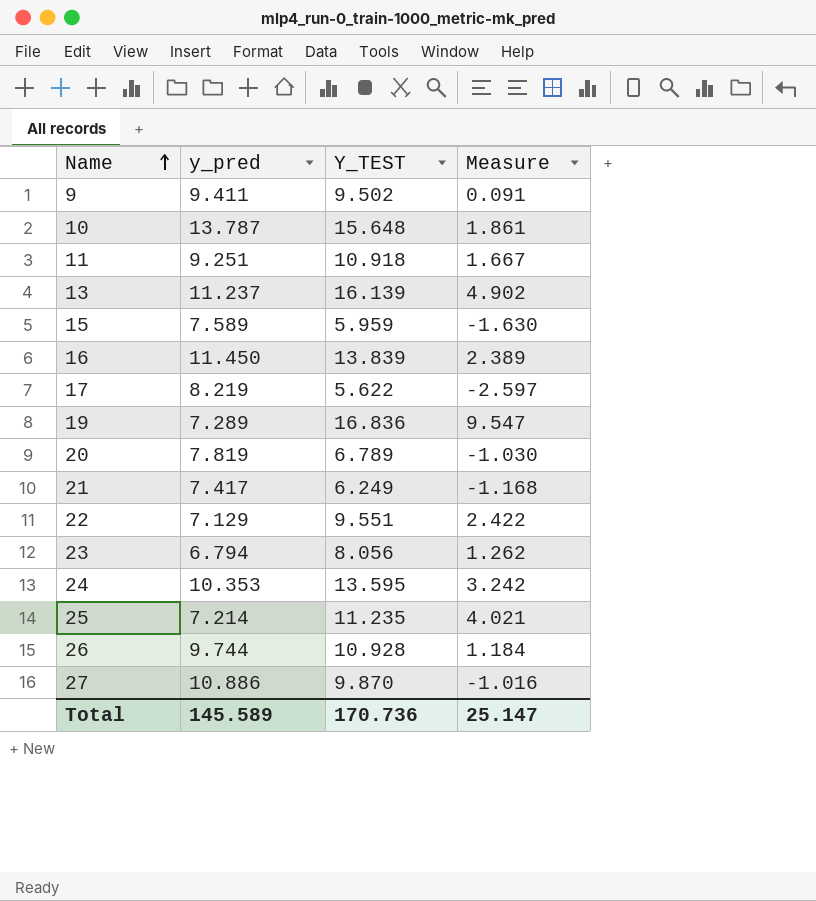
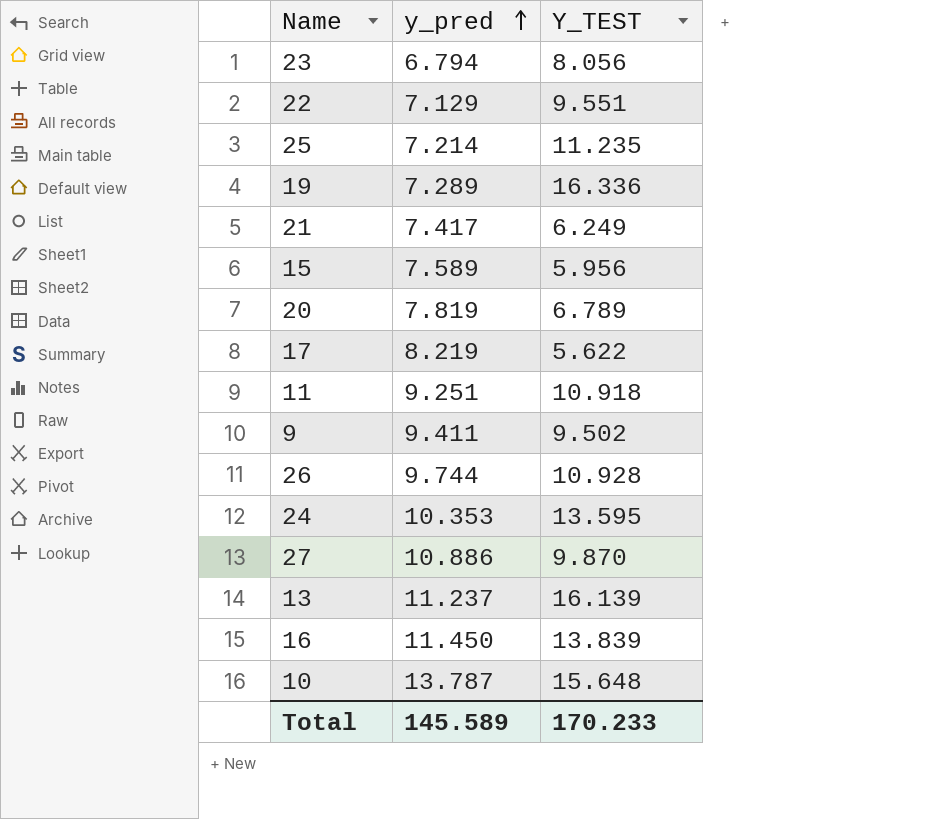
row order: Name ascending -> y_pred ascending
column Measure | formula: [Y_TEST] - [y_pred] -> none
19 | Y_TEST: 16.836 -> 16.336
15 | Y_TEST: 5.959 -> 5.956
Total | Y_TEST: 170.736 -> 170.233

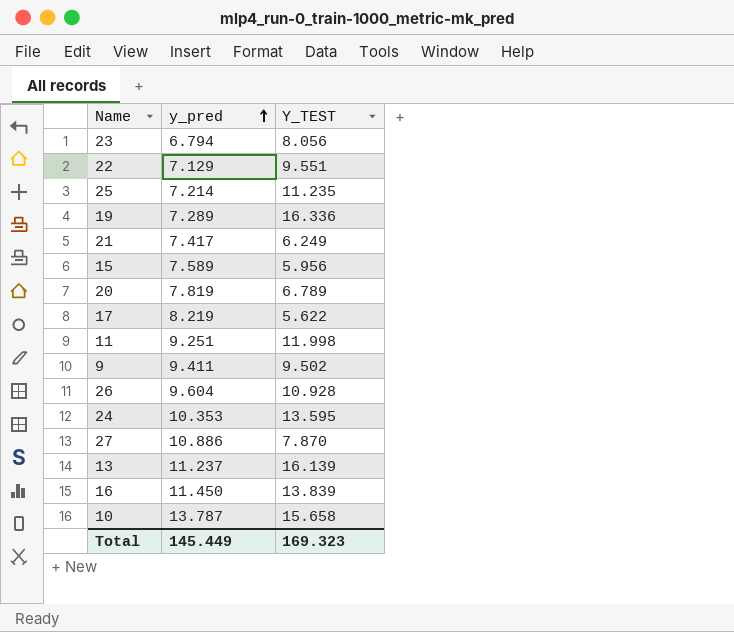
11 | Y_TEST: 10.918 -> 11.998
26 | y_pred: 9.744 -> 9.604
27 | Y_TEST: 9.870 -> 7.870
10 | Y_TEST: 15.648 -> 15.658
Total | y_pred: 145.589 -> 145.449
Total | Y_TEST: 170.233 -> 169.323

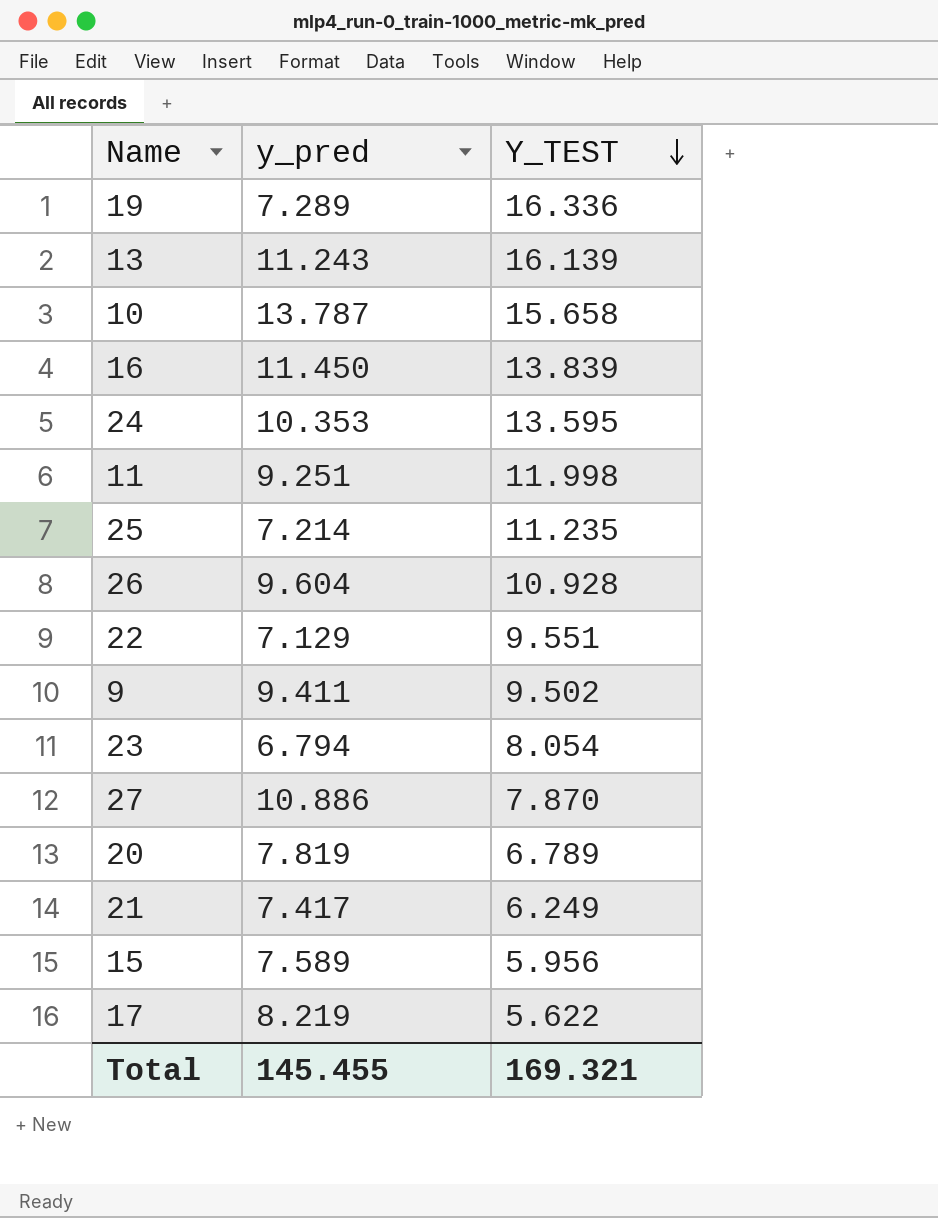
row order: y_pred ascending -> Y_TEST descending
13 | y_pred: 11.237 -> 11.243
23 | Y_TEST: 8.056 -> 8.054
Total | y_pred: 145.449 -> 145.455
Total | Y_TEST: 169.323 -> 169.321

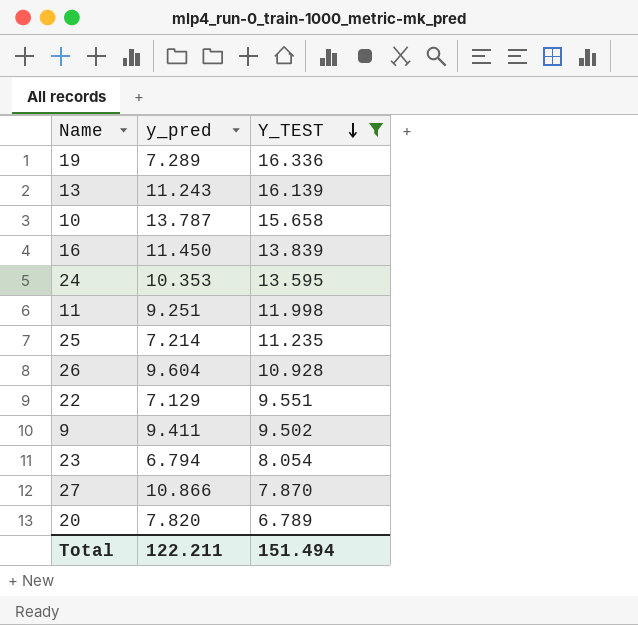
filter: none -> Y_TEST >= 6.789
27 | y_pred: 10.886 -> 10.866
20 | y_pred: 7.819 -> 7.820
Total | y_pred: 145.455 -> 122.211
Total | Y_TEST: 169.321 -> 151.494

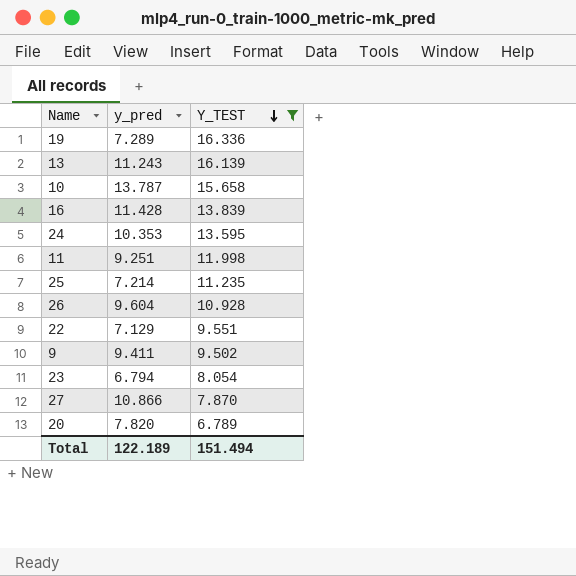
16 | y_pred: 11.450 -> 11.428
Total | y_pred: 122.211 -> 122.189

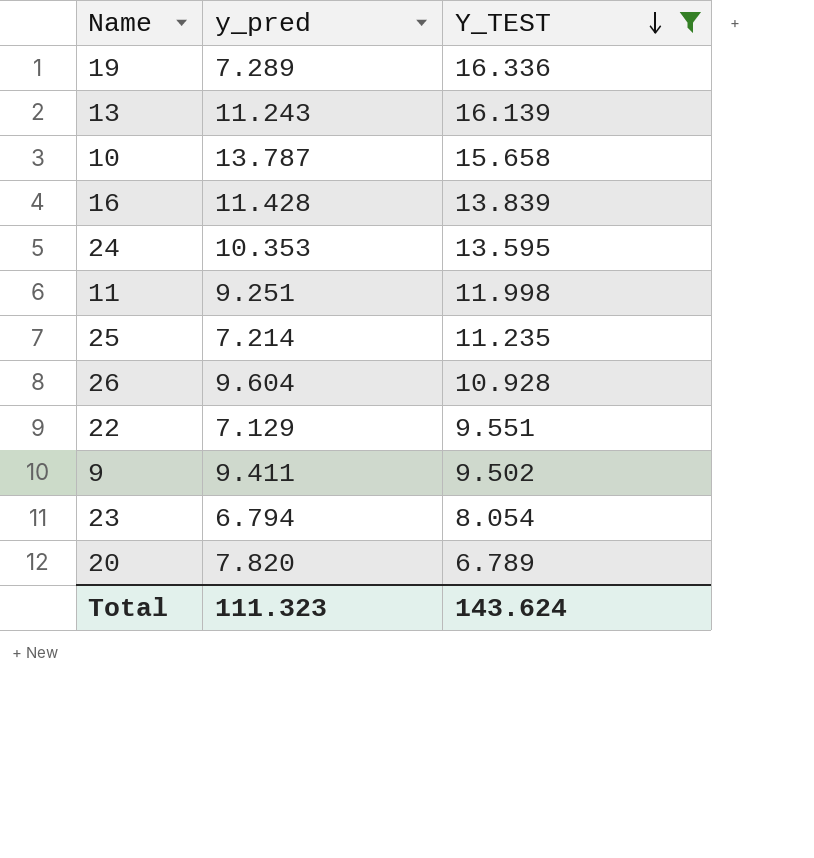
row 27: 10.866 | 7.870 -> none
Total | y_pred: 122.189 -> 111.323
Total | Y_TEST: 151.494 -> 143.624

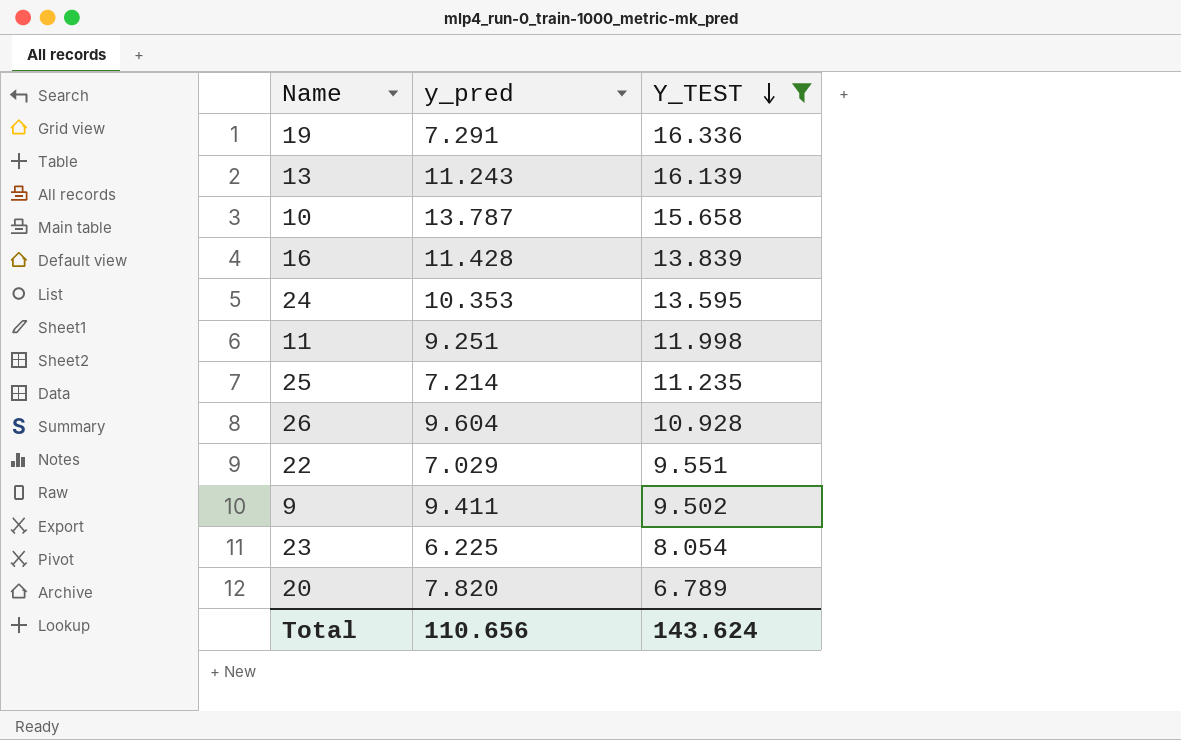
19 | y_pred: 7.289 -> 7.291
22 | y_pred: 7.129 -> 7.029
23 | y_pred: 6.794 -> 6.225
Total | y_pred: 111.323 -> 110.656

